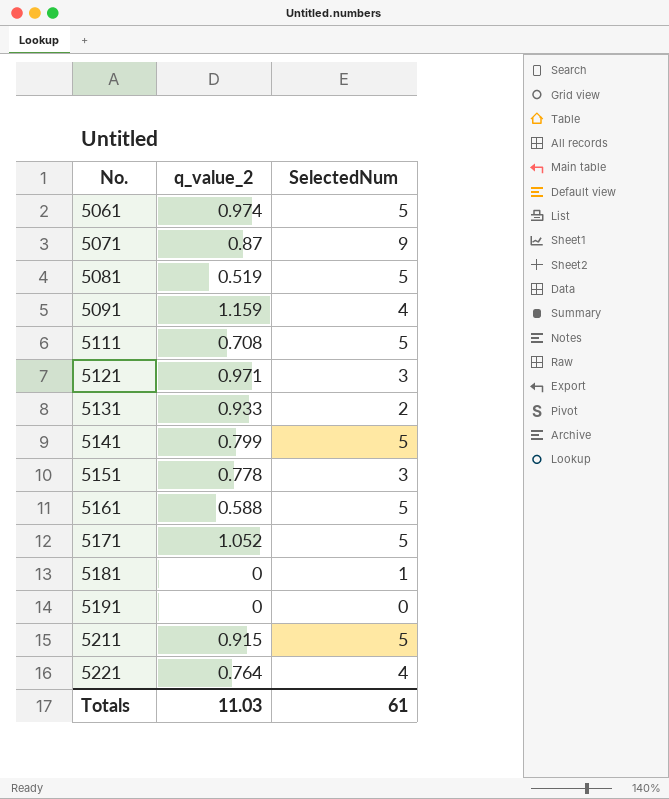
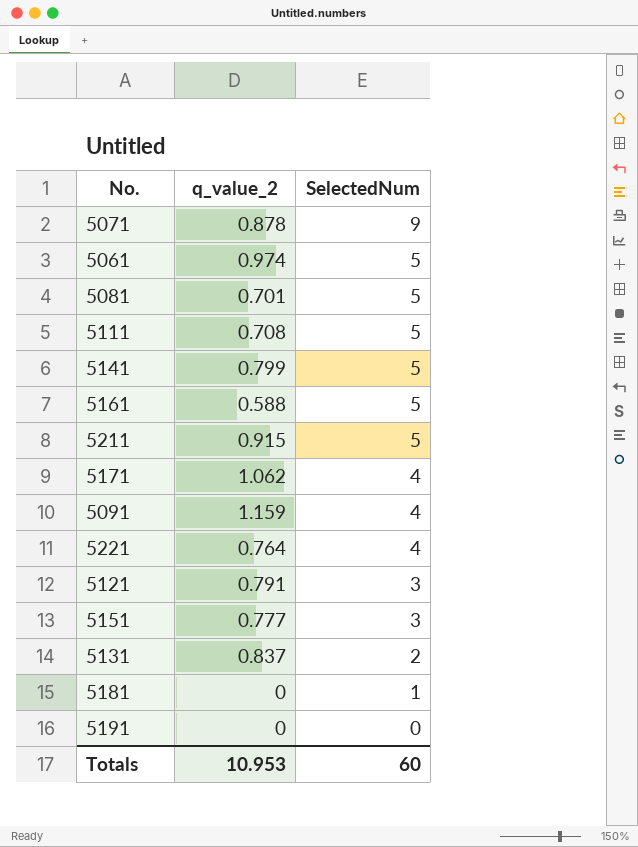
row order: No. ascending -> SelectedNum descending
5071 | q_value_2: 0.87 -> 0.878
5081 | q_value_2: 0.519 -> 0.701
5171 | q_value_2: 1.052 -> 1.062
5171 | SelectedNum: 5 -> 4
5121 | q_value_2: 0.971 -> 0.791
5151 | q_value_2: 0.778 -> 0.777
5131 | q_value_2: 0.933 -> 0.837
Totals | q_value_2: 11.03 -> 10.953
Totals | SelectedNum: 61 -> 60

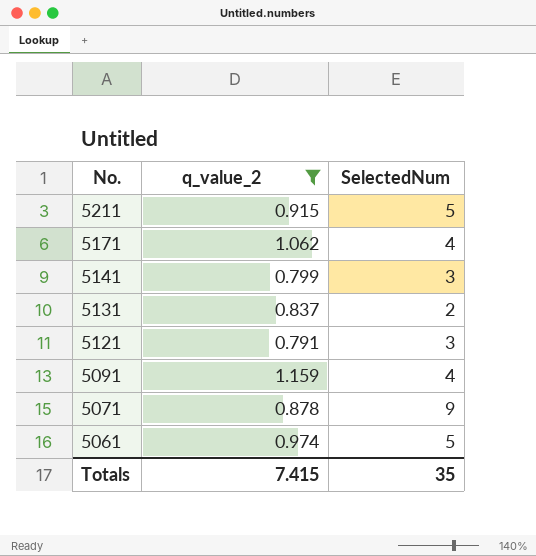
filter: none -> q_value_2 >= 0.791
row order: SelectedNum descending -> No. descending
5141 | SelectedNum: 5 -> 3
Totals | q_value_2: 10.953 -> 7.415
Totals | SelectedNum: 60 -> 35

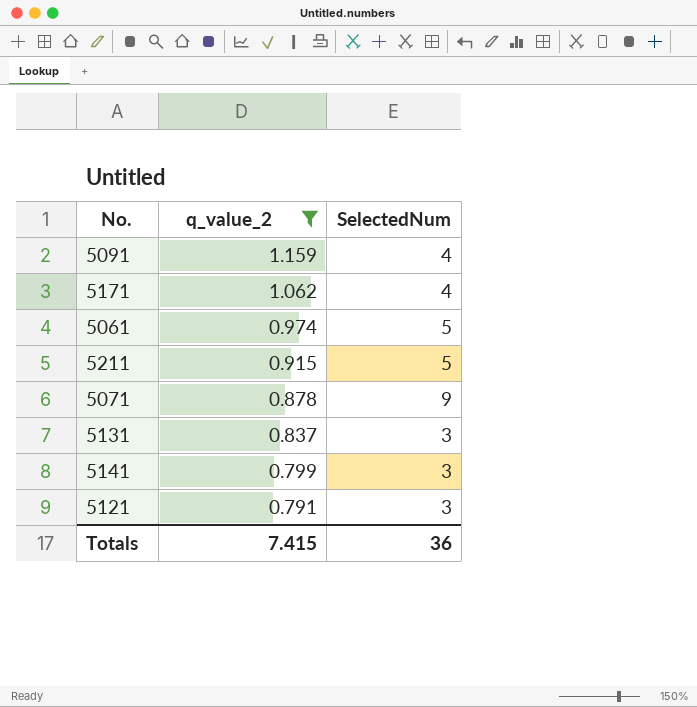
row order: No. descending -> q_value_2 descending
5131 | SelectedNum: 2 -> 3
Totals | SelectedNum: 35 -> 36

